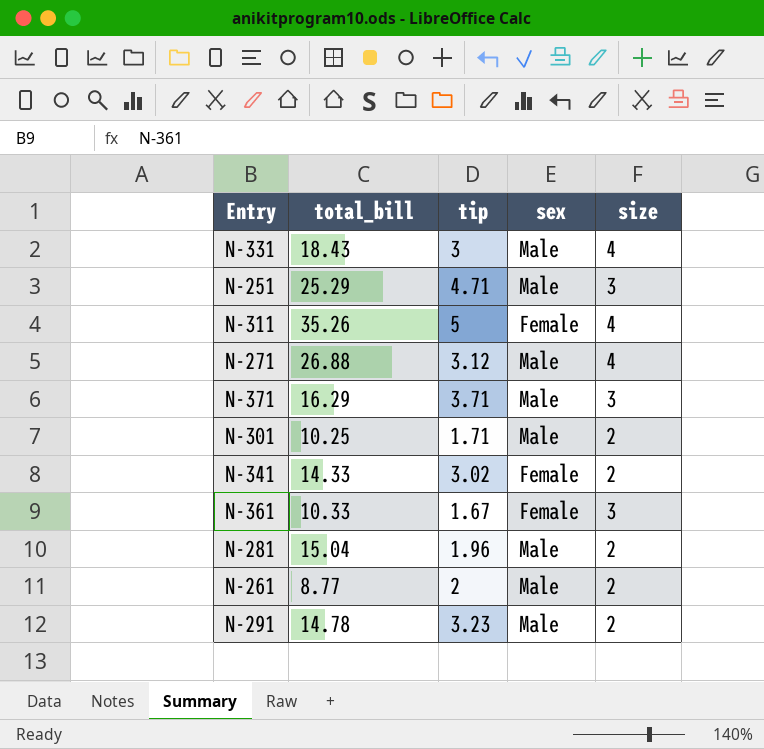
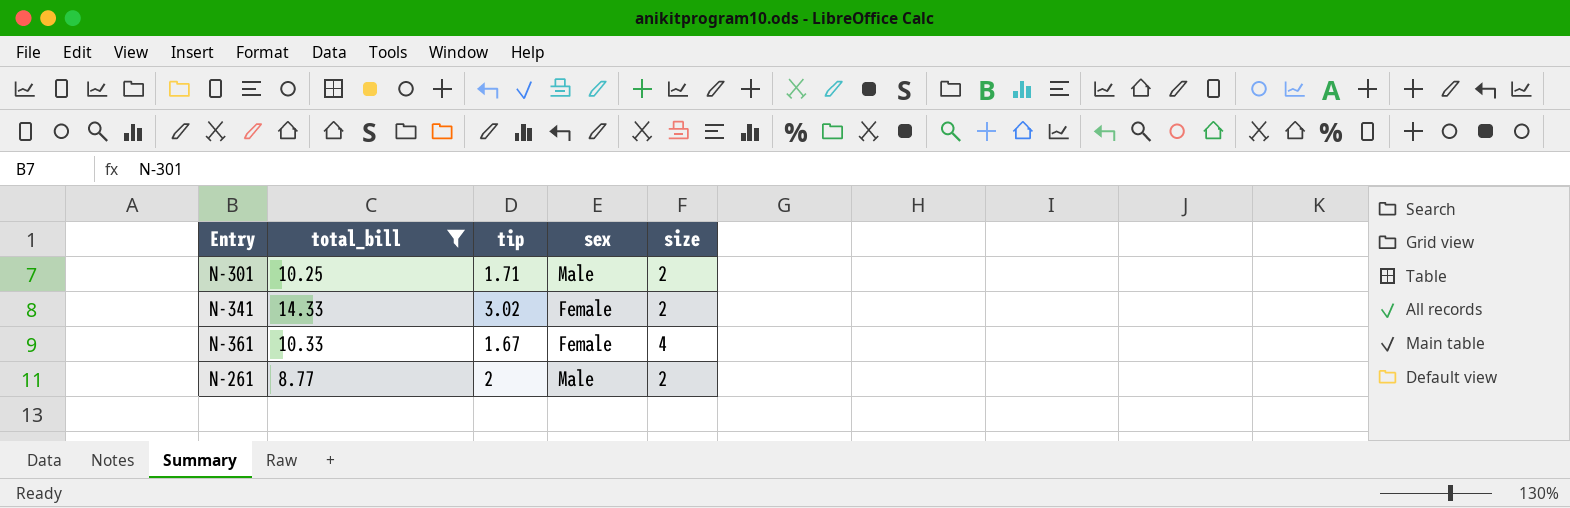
filter: none -> total_bill <= 14.33
N-361 | size: 3 -> 4

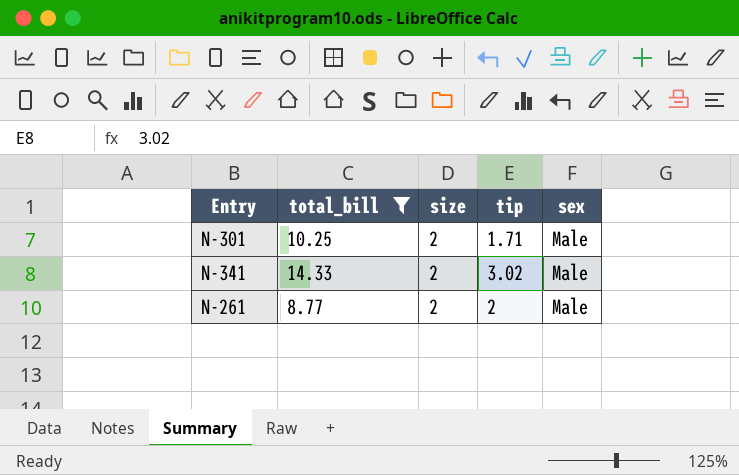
column size | position: 5 -> 3
row N-361: 10.33 | 1.67 | Female | 4 -> none
N-341 | sex: Female -> Male

